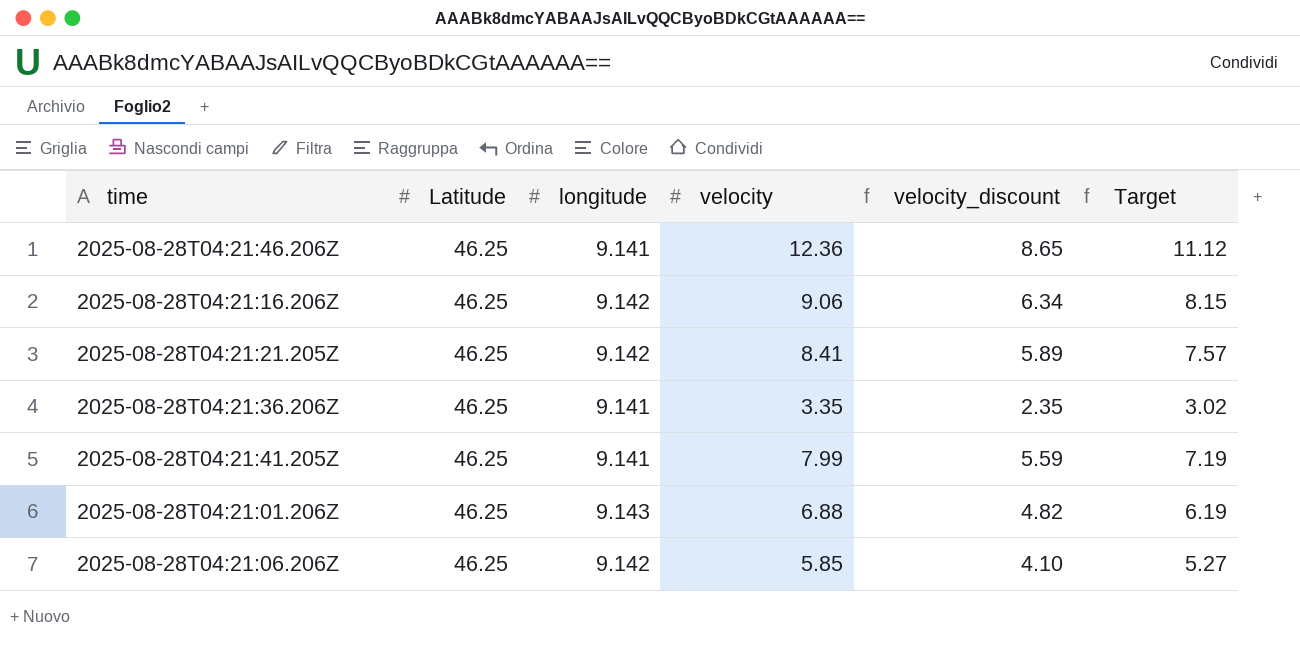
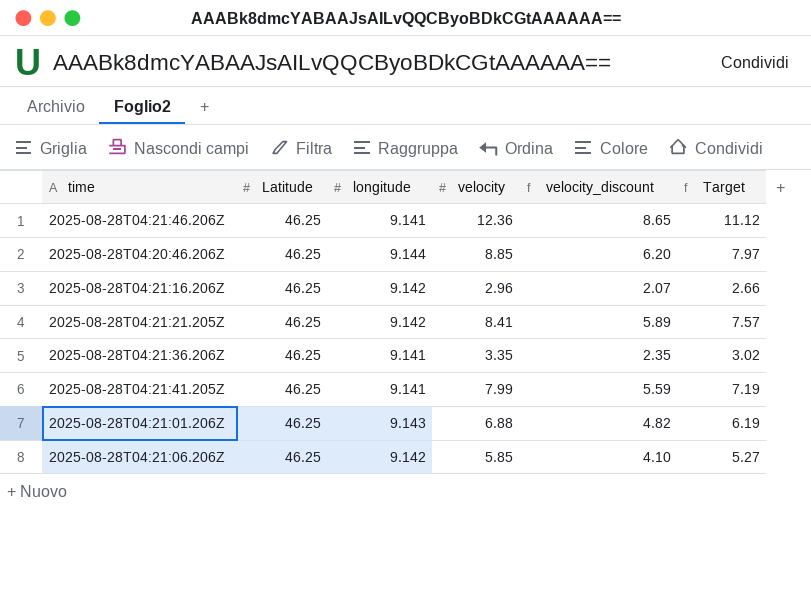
row 2025-08-28T04:20:46.206Z: none -> 46.25 | 9.144 | 8.85 | 6.20 | 7.97
2025-08-28T04:21:16.206Z | velocity: 9.06 -> 2.96
2025-08-28T04:21:16.206Z | velocity_discount: 6.34 -> 2.07
2025-08-28T04:21:16.206Z | Target: 8.15 -> 2.66

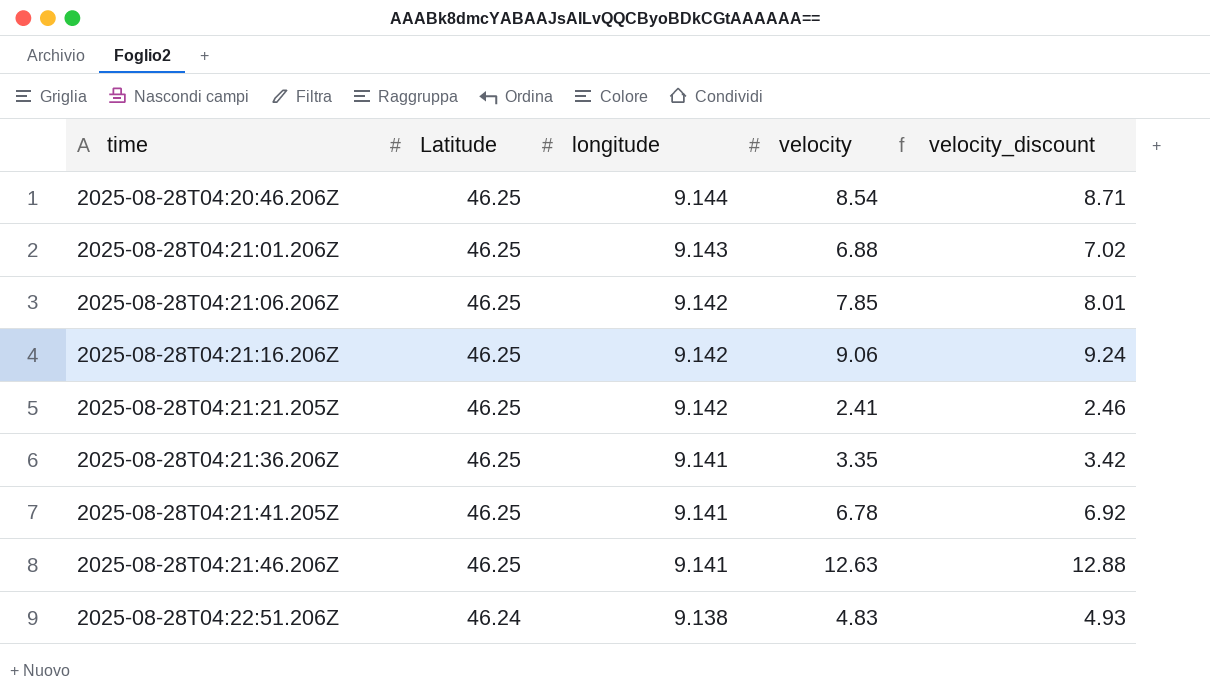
row order: none -> time ascending
column Target | formula: [velocity] * 0.9 -> none
column velocity_discount | formula: [velocity] * 0.7 -> [velocity] * 1.02
2025-08-28T04:20:46.206Z | velocity: 8.85 -> 8.54
2025-08-28T04:21:06.206Z | velocity: 5.85 -> 7.85
2025-08-28T04:21:16.206Z | velocity: 2.96 -> 9.06
2025-08-28T04:21:21.205Z | velocity: 8.41 -> 2.41
2025-08-28T04:21:41.205Z | velocity: 7.99 -> 6.78
2025-08-28T04:21:46.206Z | velocity: 12.36 -> 12.63
row 2025-08-28T04:22:51.206Z: none -> 46.24 | 9.138 | 4.83 | 4.93

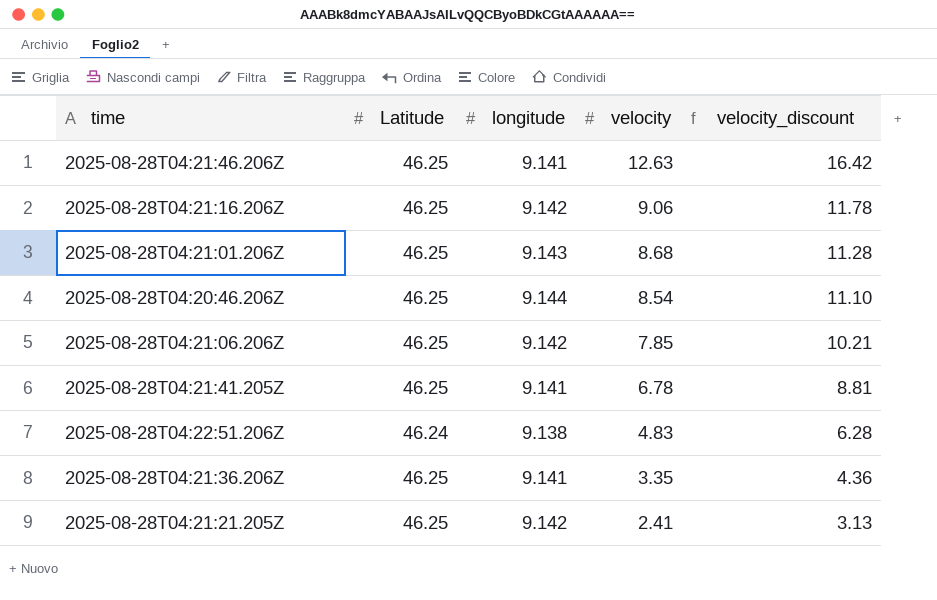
row order: time ascending -> velocity descending
column velocity_discount | formula: [velocity] * 1.02 -> [velocity] * 1.3
2025-08-28T04:21:01.206Z | velocity: 6.88 -> 8.68

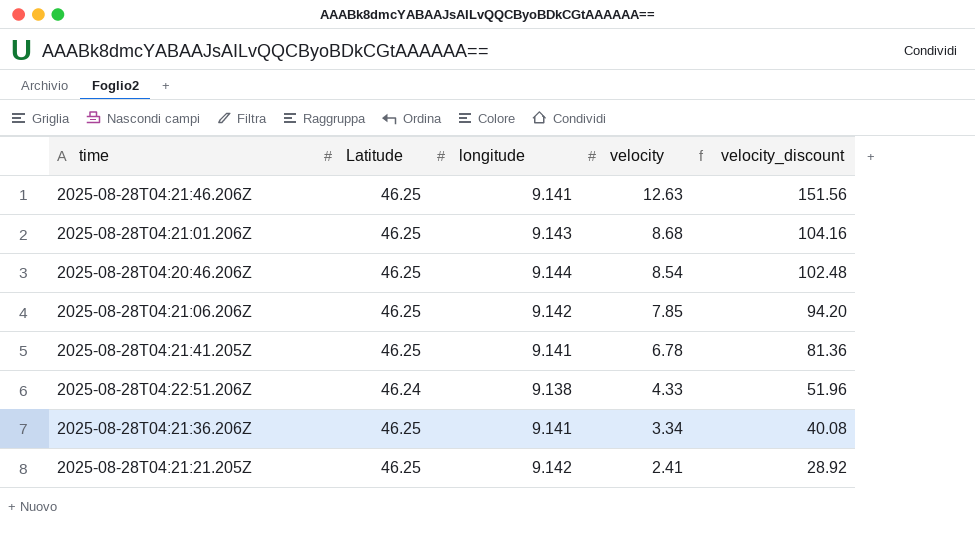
column velocity_discount | formula: [velocity] * 1.3 -> [velocity] * 12
row 2025-08-28T04:21:16.206Z: 46.25 | 9.142 | 9.06 | 11.78 -> none
2025-08-28T04:22:51.206Z | velocity: 4.83 -> 4.33
2025-08-28T04:21:36.206Z | velocity: 3.35 -> 3.34

